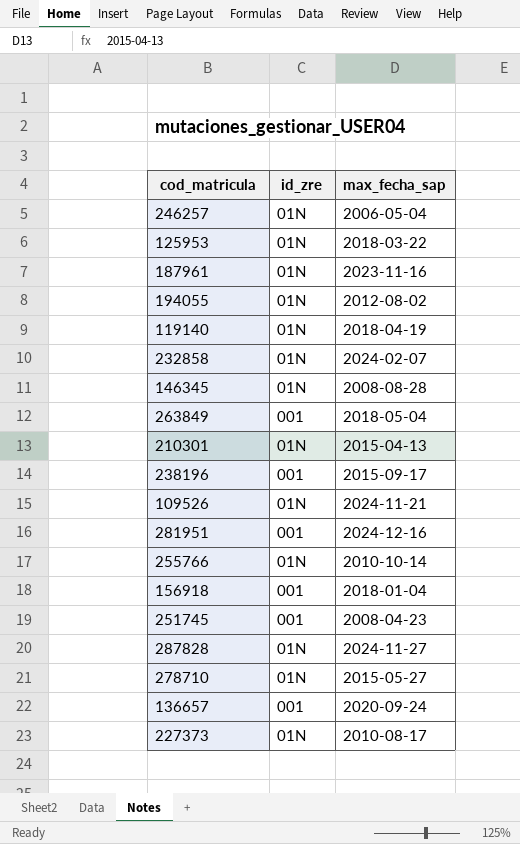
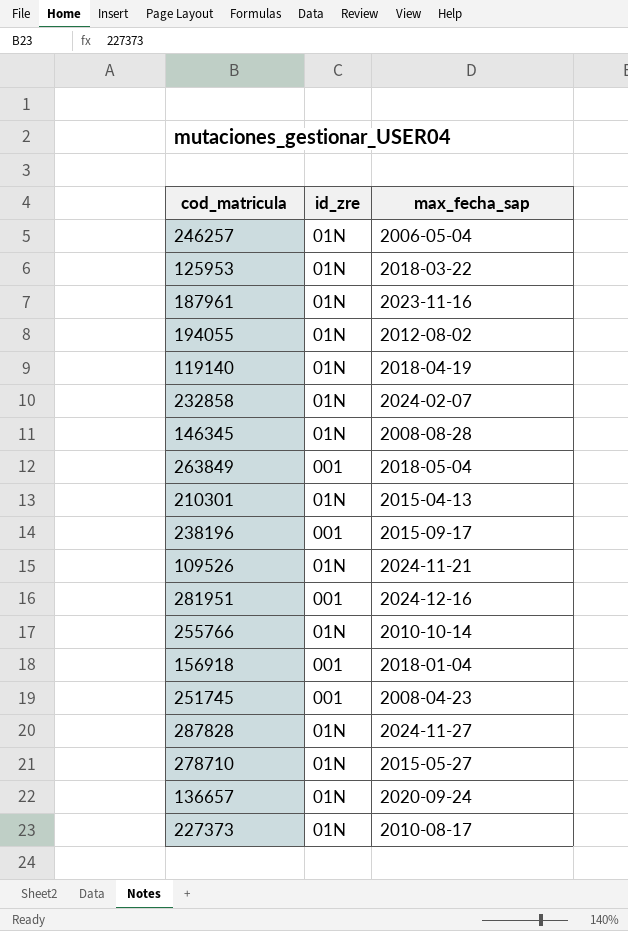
136657 | id_zre: 001 -> 01N

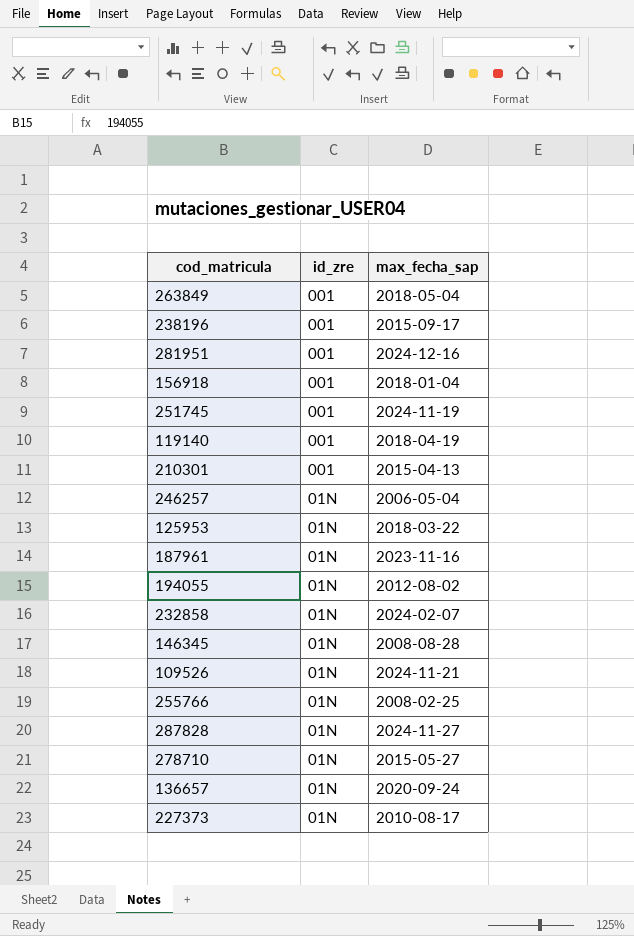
row order: none -> id_zre ascending
251745 | max_fecha_sap: 2008-04-23 -> 2024-11-19
119140 | id_zre: 01N -> 001
210301 | id_zre: 01N -> 001
255766 | max_fecha_sap: 2010-10-14 -> 2008-02-25

